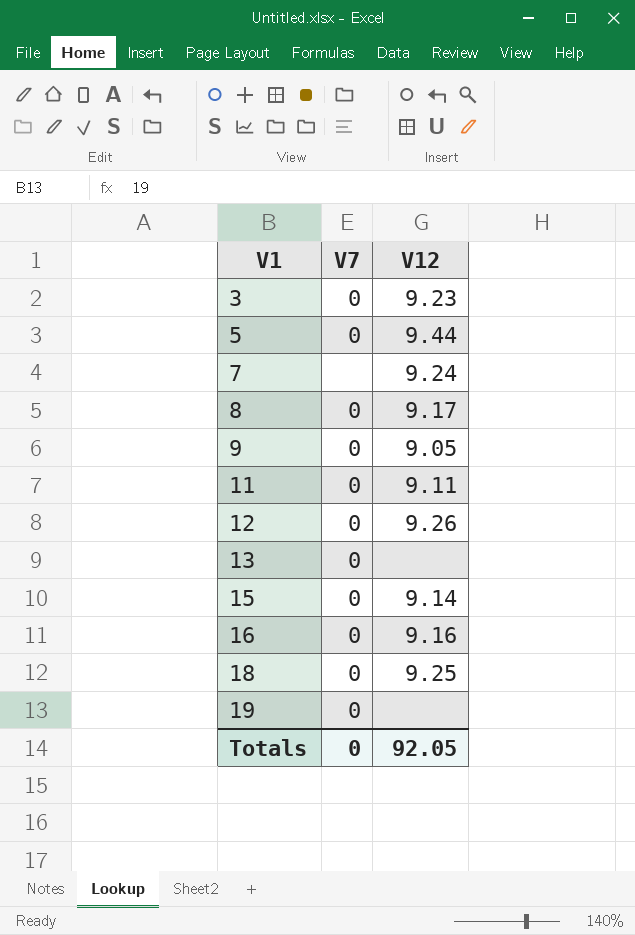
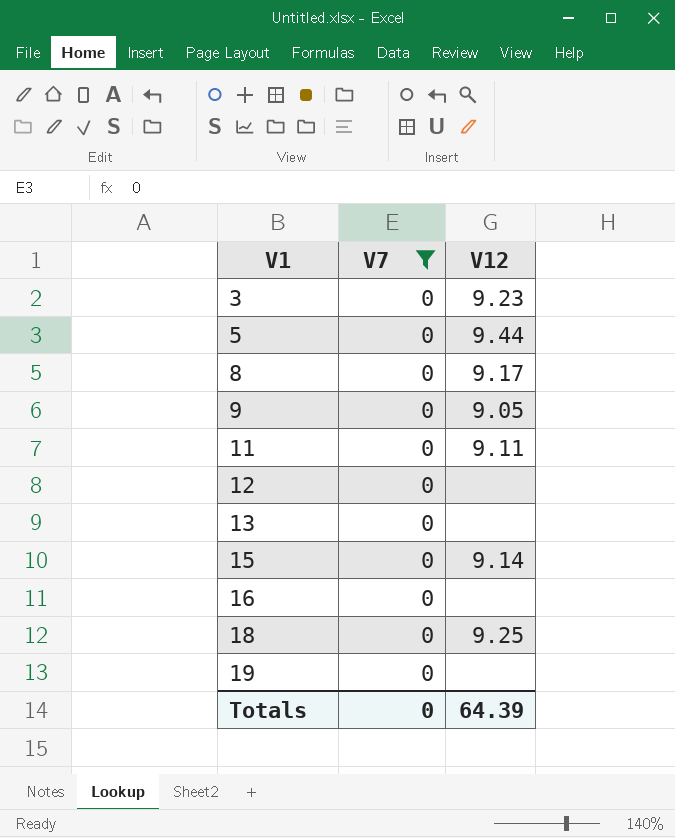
filter: none -> V7 = 0
12 | V12: 9.26 -> none
16 | V12: 9.16 -> none
Totals | V12: 92.05 -> 64.39

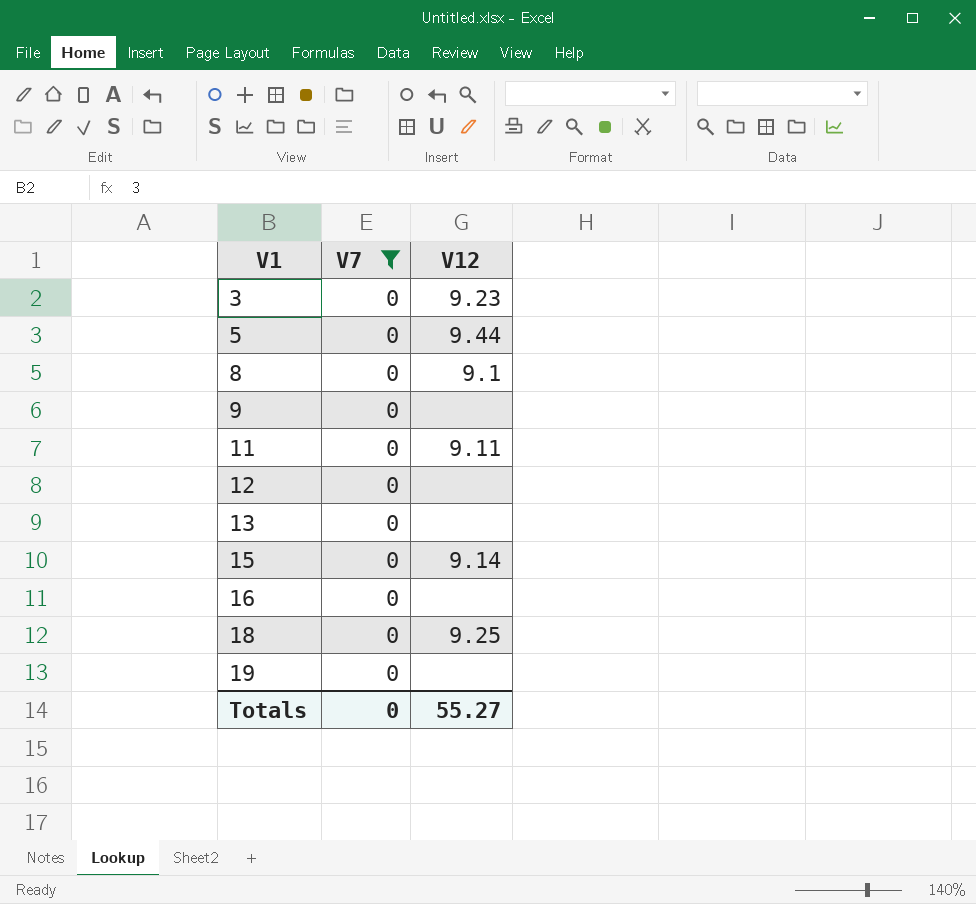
8 | V12: 9.17 -> 9.1
9 | V12: 9.05 -> none
Totals | V12: 64.39 -> 55.27

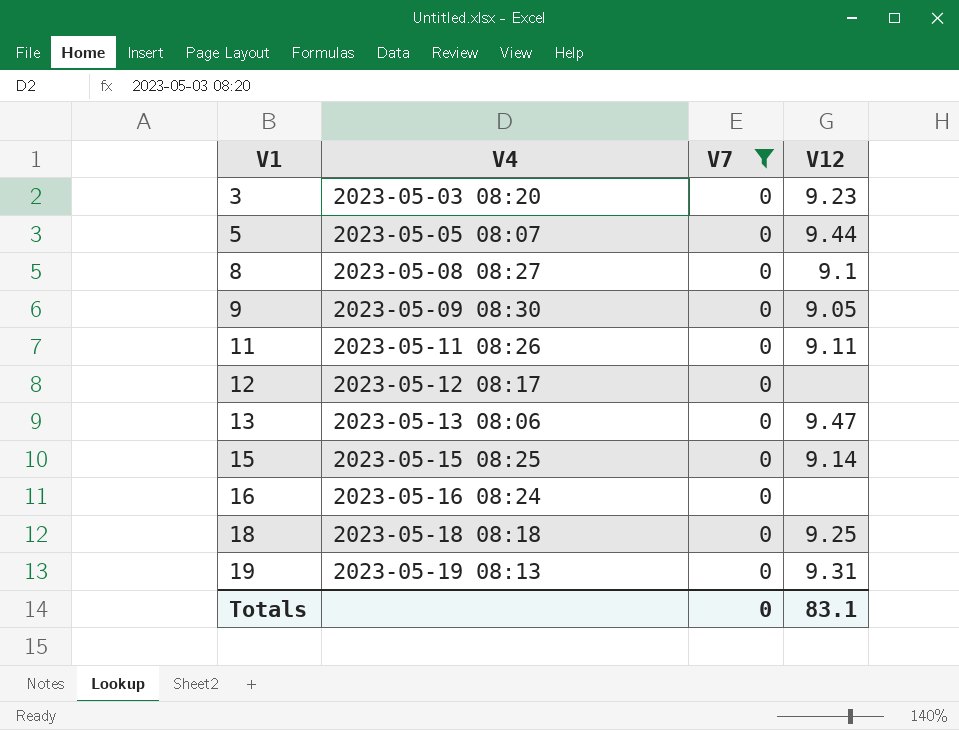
column V4 | position: none -> 2
9 | V12: none -> 9.05
13 | V12: none -> 9.47
19 | V12: none -> 9.31
Totals | V12: 55.27 -> 83.1

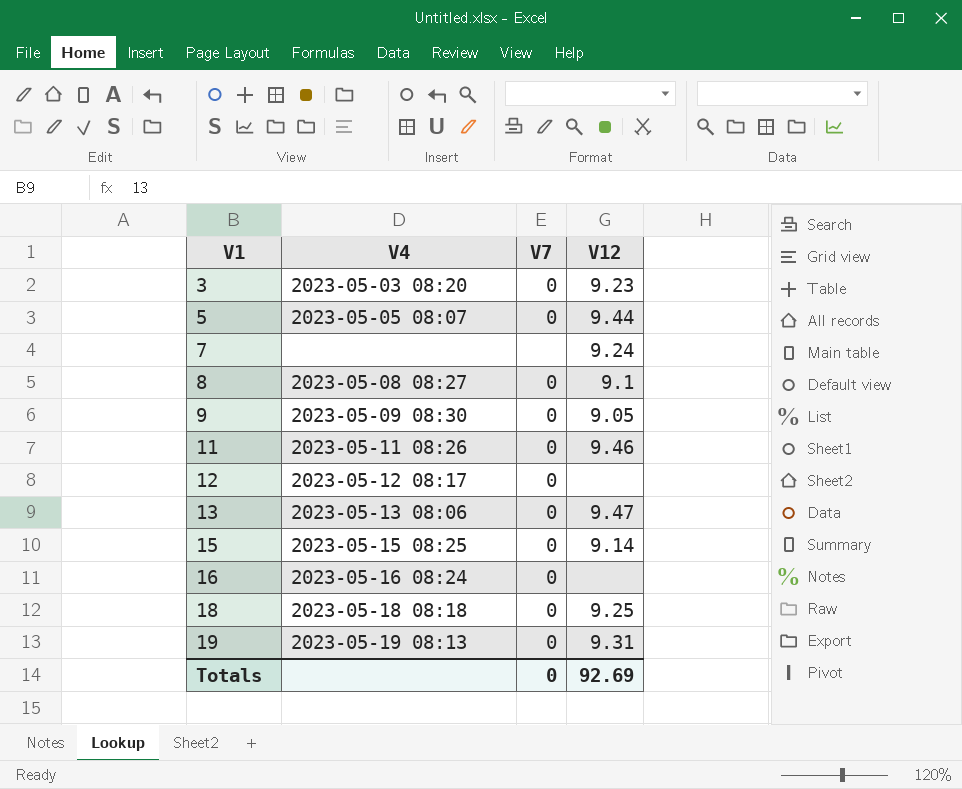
filter: V7 = 0 -> none
11 | V12: 9.11 -> 9.46
Totals | V12: 83.1 -> 92.69

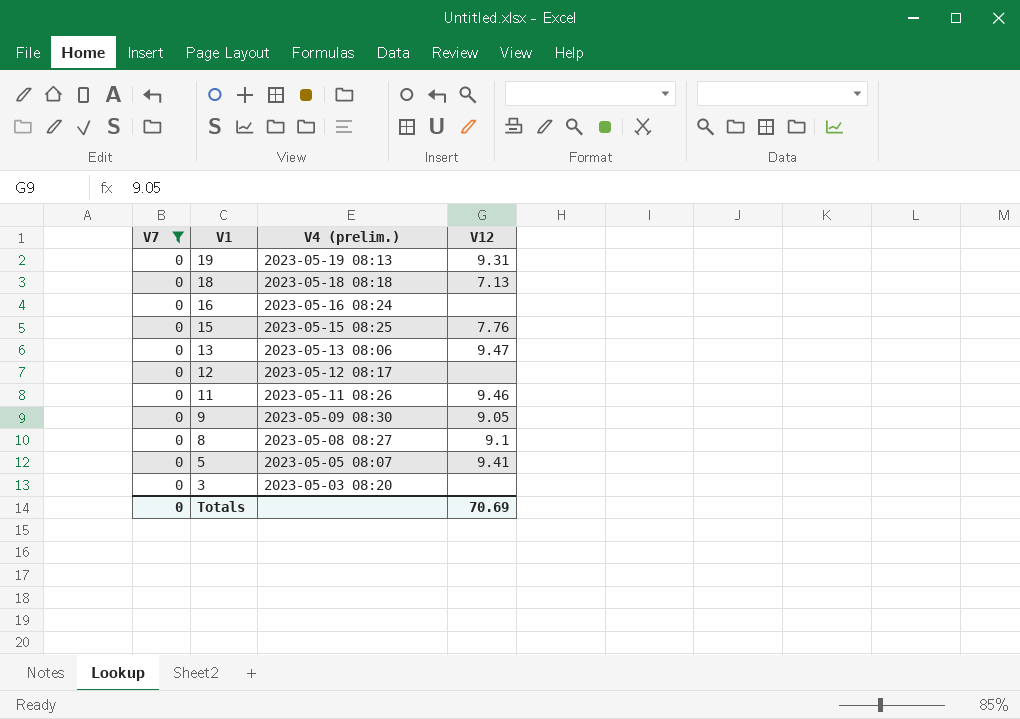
filter: none -> V7 = 0
row order: V1 ascending -> V1 descending
column V7 | position: 3 -> 1
column name: V4 -> V4 (prelim.)
18 | V12: 9.25 -> 7.13
15 | V12: 9.14 -> 7.76
5 | V12: 9.44 -> 9.41
3 | V12: 9.23 -> none
Totals | V12: 92.69 -> 70.69

